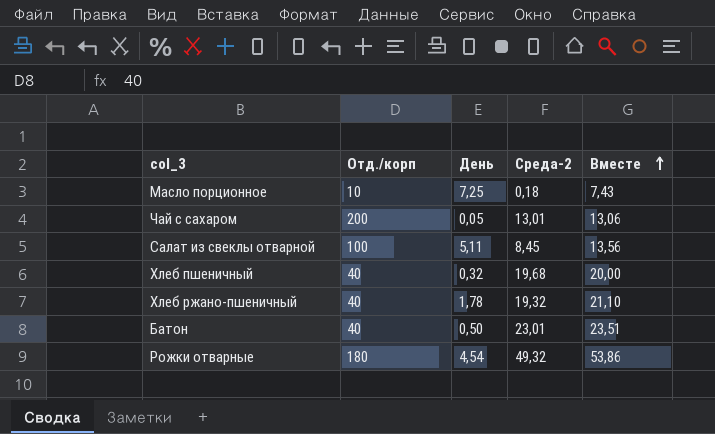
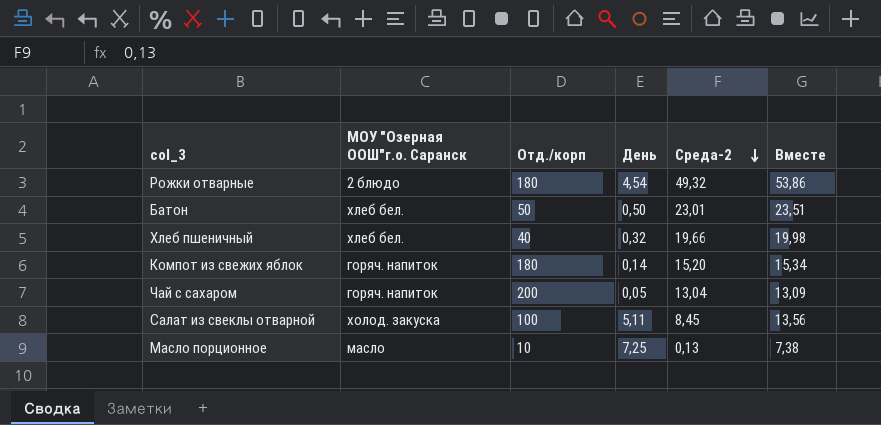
row order: Вместе ascending -> Среда-2 descending
column МОУ "Озерная ООШ"г.о. Саранск | position: none -> 2
row Хлеб ржано-пшеничный: 40 | 1,78 | 19,32 | 21,10 -> none
Батон | Отд./корп: 40 -> 50
Хлеб пшеничный | Среда-2: 19,68 -> 19,66
Хлеб пшеничный | Вместе: 20,00 -> 19,98
row Компот из свежих яблок: none -> горяч. напиток | 180 | 0,14 | 15,20 | 15,34
Чай с сахаром | Среда-2: 13,01 -> 13,04
Чай с сахаром | Вместе: 13,06 -> 13,09
Масло порционное | Среда-2: 0,18 -> 0,13
Масло порционное | Вместе: 7,43 -> 7,38

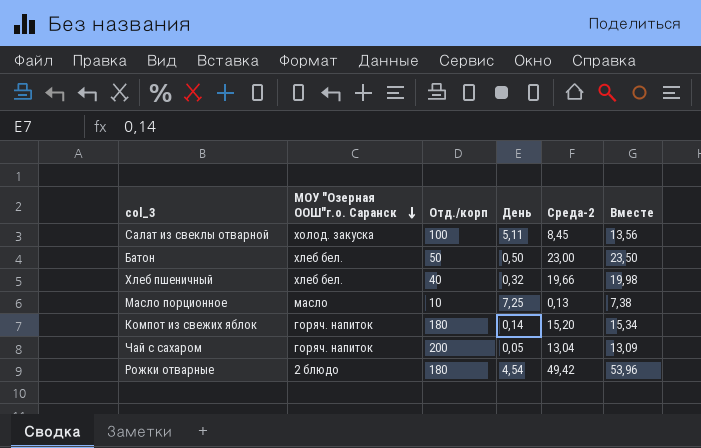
row order: Среда-2 descending -> МОУ "Озерная ООШ"г.о. Саранск descending
Батон | Среда-2: 23,01 -> 23,00
Батон | Вместе: 23,51 -> 23,50
Рожки отварные | Среда-2: 49,32 -> 49,42
Рожки отварные | Вместе: 53,86 -> 53,96

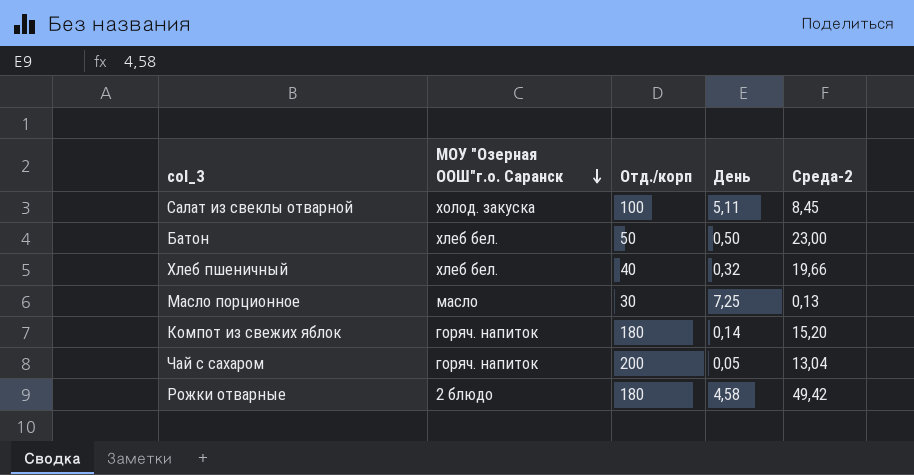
column Вместе | formula: [День] + [Среда-2] -> none
Масло порционное | Отд./корп: 10 -> 30
Рожки отварные | День: 4,54 -> 4,58

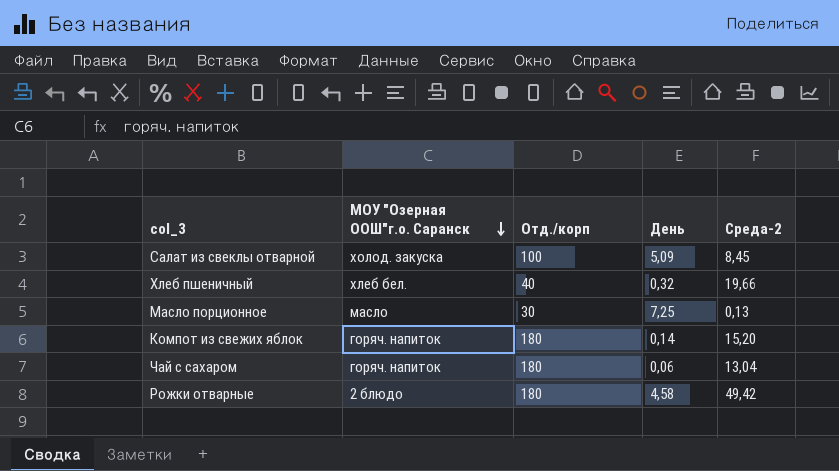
row Батон: хлеб бел. | 50 | 0,50 | 23,00 -> none
Салат из свеклы отварной | День: 5,11 -> 5,09
Чай с сахаром | Отд./корп: 200 -> 180
Чай с сахаром | День: 0,05 -> 0,06

